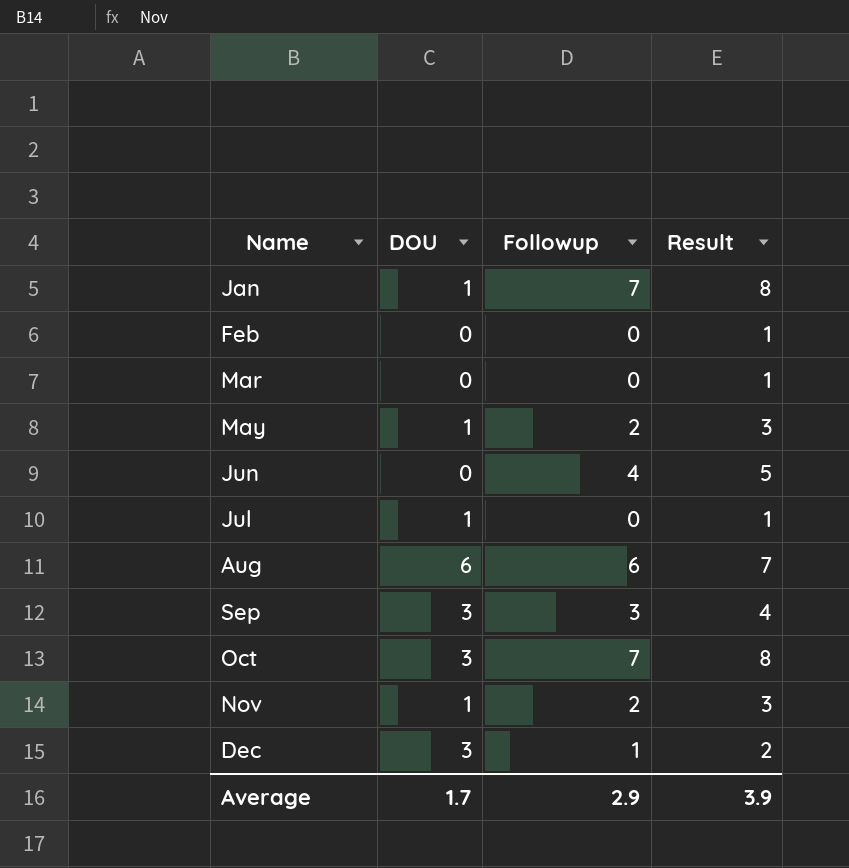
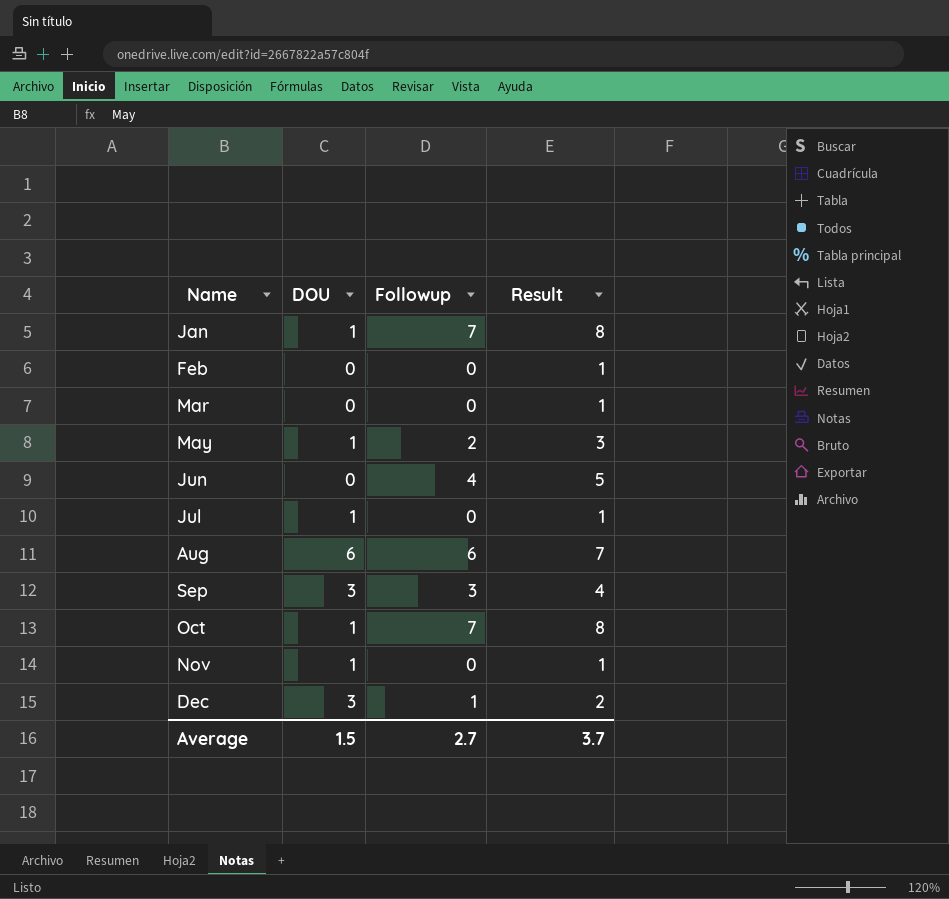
Oct | DOU: 3 -> 1
Nov | Followup: 2 -> 0
Nov | Result: 3 -> 1
Average | DOU: 1.7 -> 1.5
Average | Followup: 2.9 -> 2.7
Average | Result: 3.9 -> 3.7

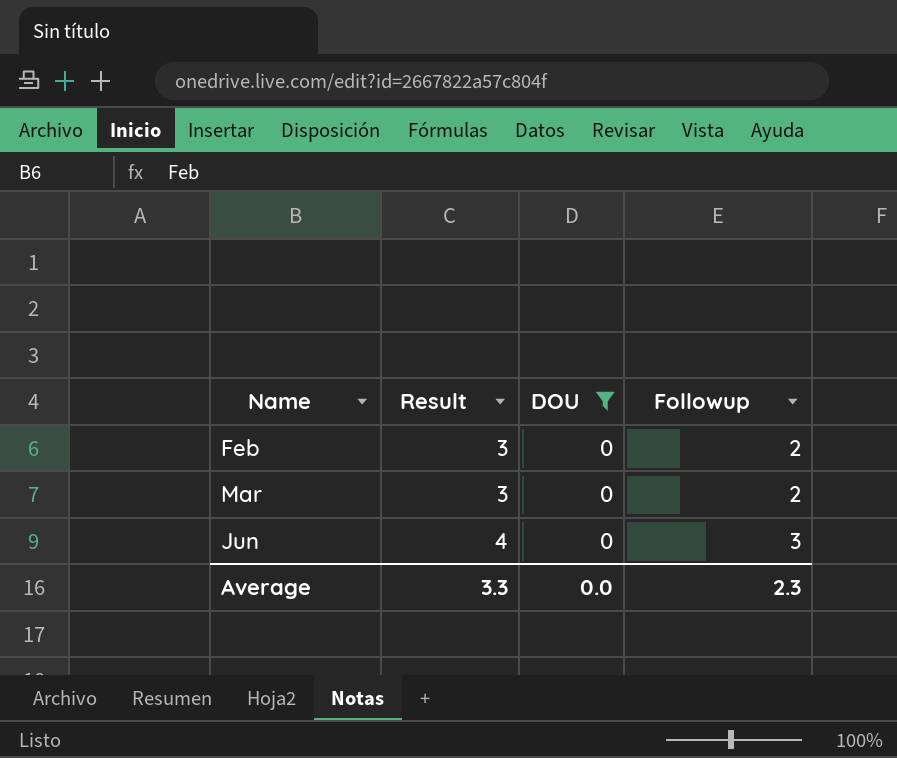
filter: none -> DOU = 0
column Result | position: 4 -> 2
Feb | Result: 1 -> 3
Feb | Followup: 0 -> 2
Mar | Result: 1 -> 3
Mar | Followup: 0 -> 2
Jun | Result: 5 -> 4
Jun | Followup: 4 -> 3
Average | Result: 3.7 -> 3.3
Average | DOU: 1.5 -> 0.0
Average | Followup: 2.7 -> 2.3

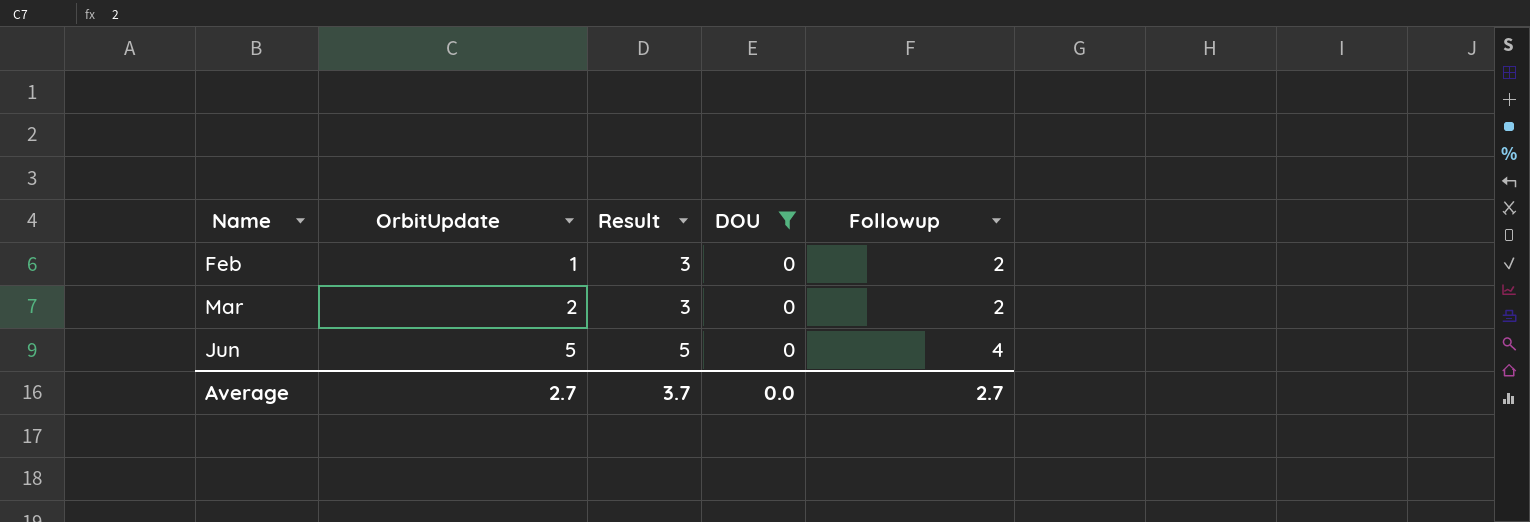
column OrbitUpdate | position: none -> 2
Jun | Result: 4 -> 5
Jun | Followup: 3 -> 4
Average | Result: 3.3 -> 3.7
Average | Followup: 2.3 -> 2.7

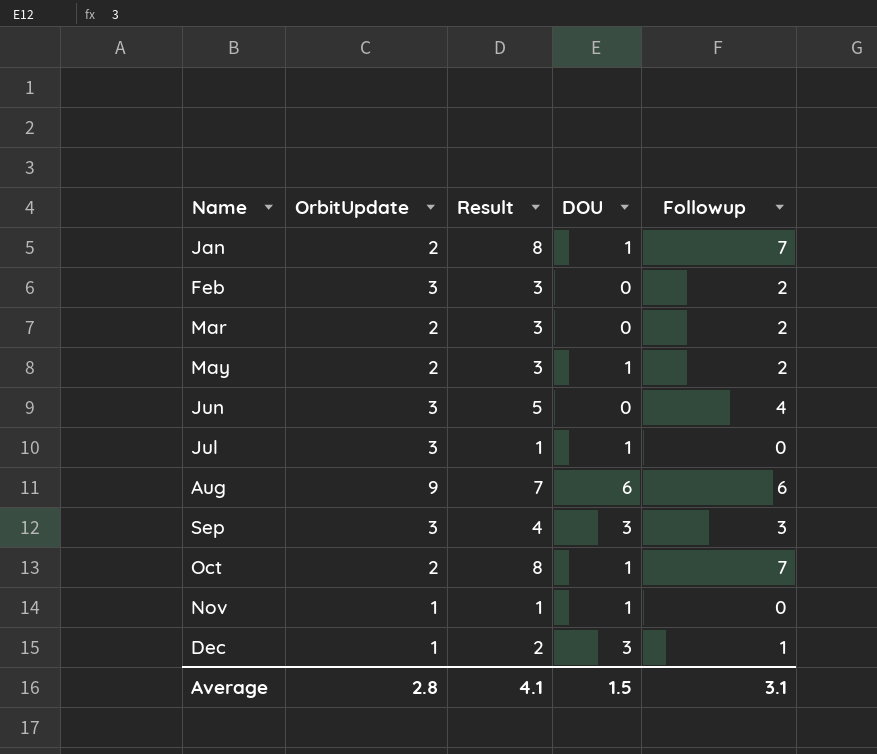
filter: DOU = 0 -> none
Feb | OrbitUpdate: 1 -> 3
Jun | OrbitUpdate: 5 -> 3
Average | OrbitUpdate: 2.7 -> 2.8
Average | Result: 3.7 -> 4.1
Average | DOU: 0.0 -> 1.5
Average | Followup: 2.7 -> 3.1

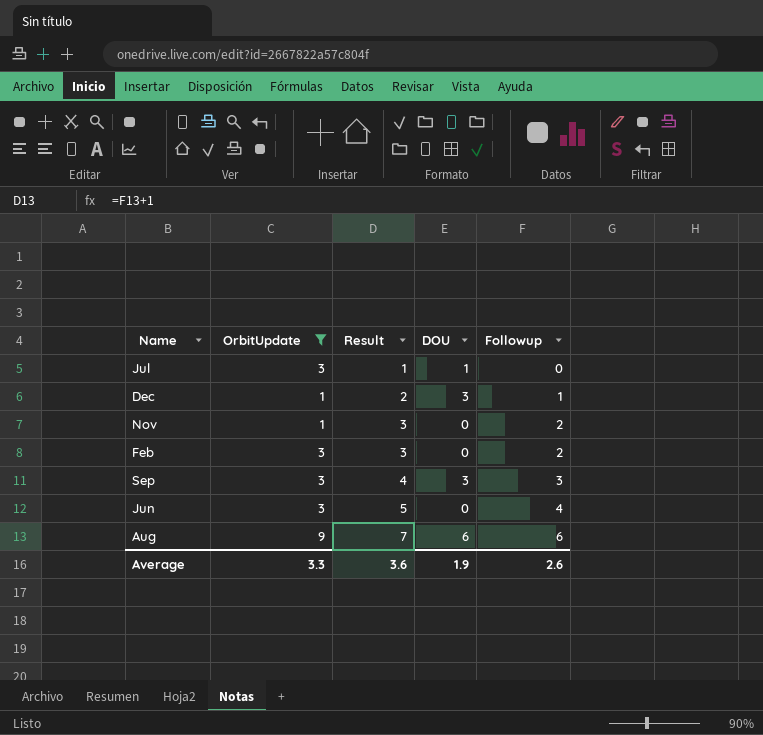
filter: none -> OrbitUpdate != 2
row order: Name ascending -> Result ascending
Nov | Result: 1 -> 3
Nov | DOU: 1 -> 0
Nov | Followup: 0 -> 2
Average | OrbitUpdate: 2.8 -> 3.3
Average | Result: 4.1 -> 3.6
Average | DOU: 1.5 -> 1.9
Average | Followup: 3.1 -> 2.6

